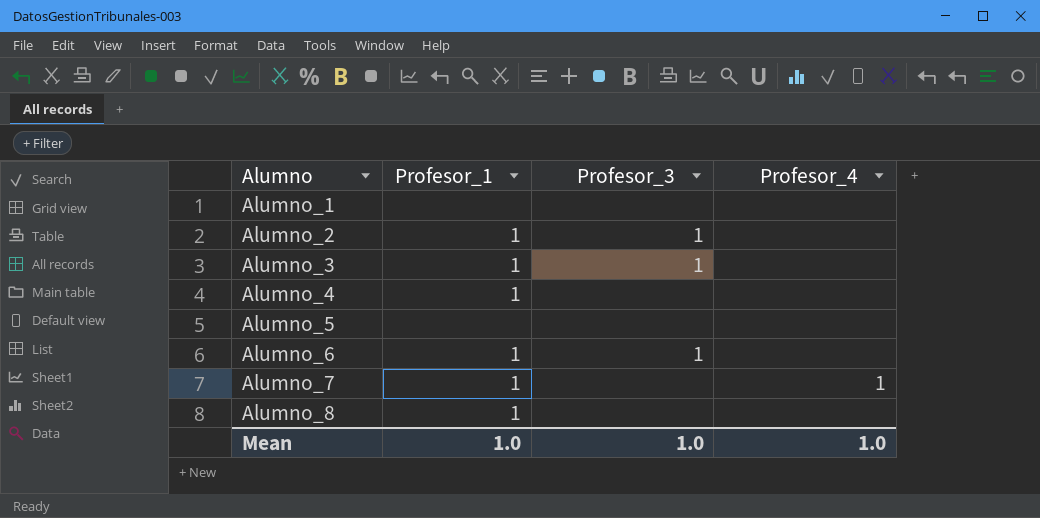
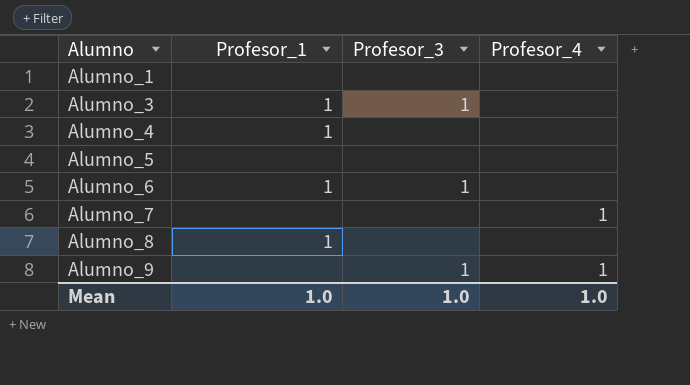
row Alumno_2: 1 | 1 | none -> none
Alumno_7 | Profesor_1: 1 -> none
row Alumno_9: none -> none | 1 | 1

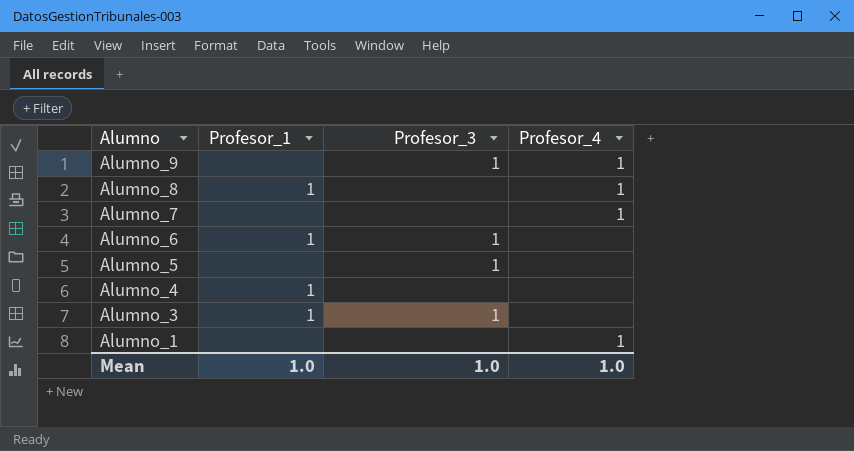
row order: Alumno ascending -> Alumno descending
Alumno_8 | Profesor_4: none -> 1
Alumno_5 | Profesor_3: none -> 1
Alumno_1 | Profesor_4: none -> 1

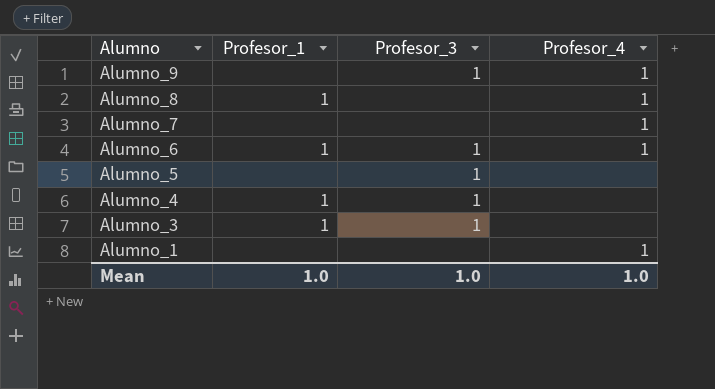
Alumno_6 | Profesor_4: none -> 1
Alumno_4 | Profesor_3: none -> 1

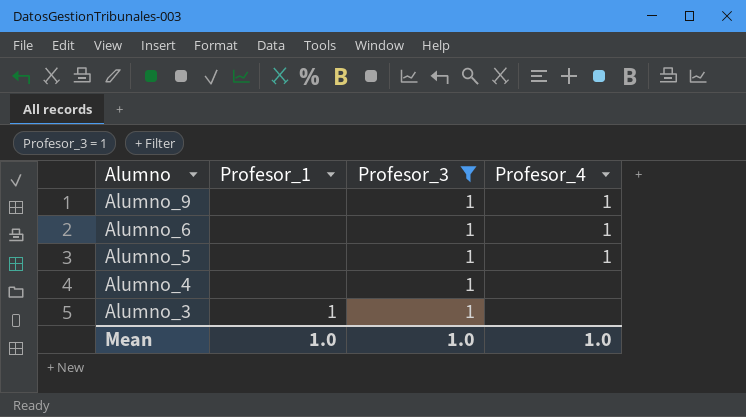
filter: none -> Profesor_3 = 1
Alumno_6 | Profesor_1: 1 -> none
Alumno_5 | Profesor_4: none -> 1
Alumno_4 | Profesor_1: 1 -> none

